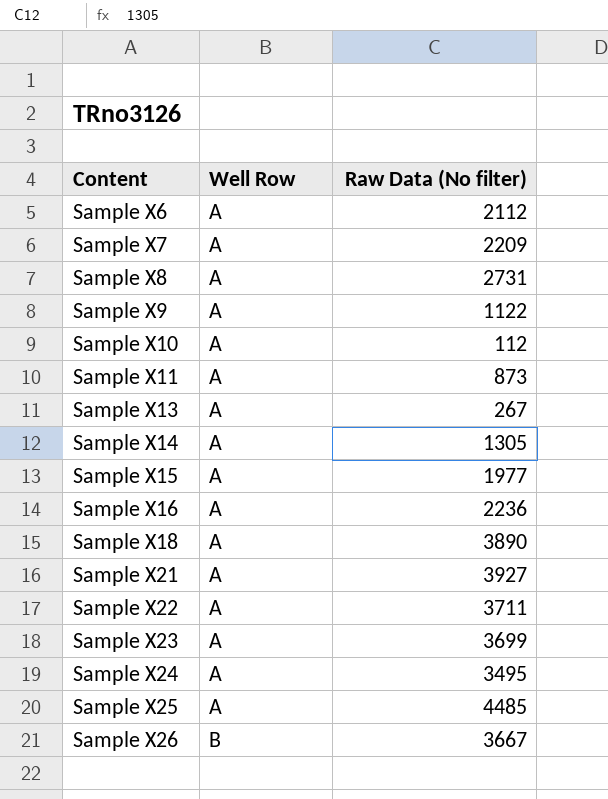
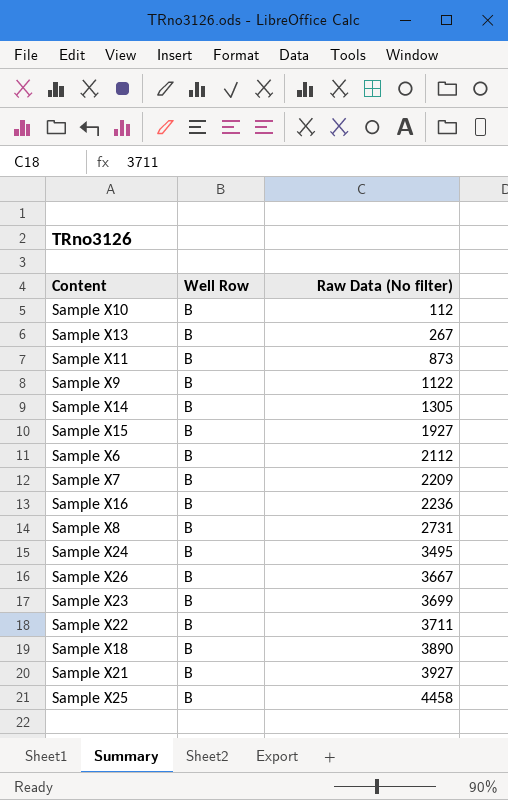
row order: Content ascending -> Raw Data (No filter) ascending
Sample X10 | Well Row: A -> B
Sample X13 | Well Row: A -> B
Sample X11 | Well Row: A -> B
Sample X9 | Well Row: A -> B
Sample X14 | Well Row: A -> B
Sample X15 | Well Row: A -> B
Sample X15 | Raw Data (No filter): 1977 -> 1927
Sample X6 | Well Row: A -> B
Sample X7 | Well Row: A -> B
Sample X16 | Well Row: A -> B
Sample X8 | Well Row: A -> B
Sample X24 | Well Row: A -> B
Sample X23 | Well Row: A -> B
Sample X22 | Well Row: A -> B
Sample X18 | Well Row: A -> B
Sample X21 | Well Row: A -> B
Sample X25 | Well Row: A -> B
Sample X25 | Raw Data (No filter): 4485 -> 4458

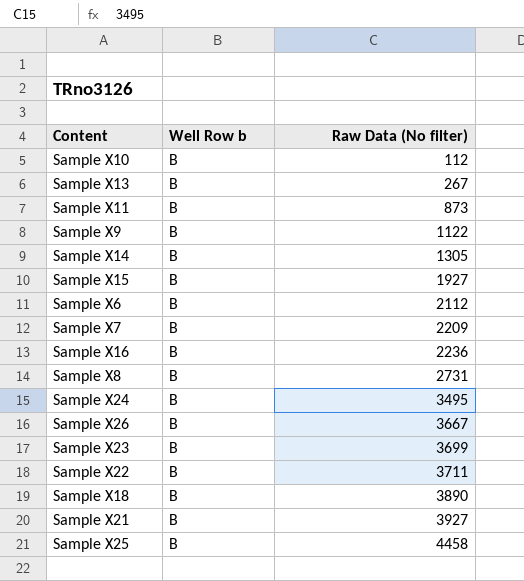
column name: Well Row -> Well Row b

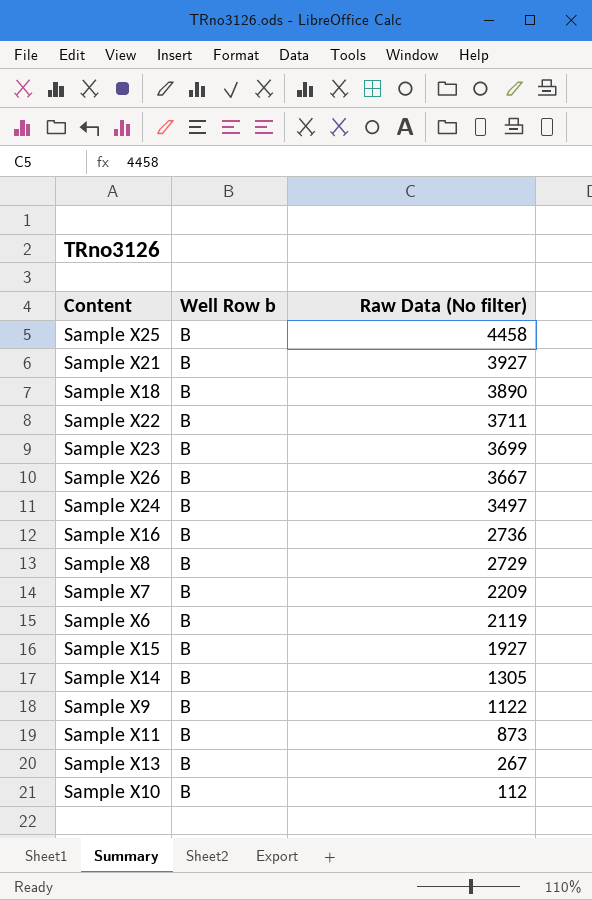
row order: Raw Data (No filter) ascending -> Raw Data (No filter) descending
Sample X24 | Raw Data (No filter): 3495 -> 3497
Sample X16 | Raw Data (No filter): 2236 -> 2736
Sample X8 | Raw Data (No filter): 2731 -> 2729
Sample X6 | Raw Data (No filter): 2112 -> 2119

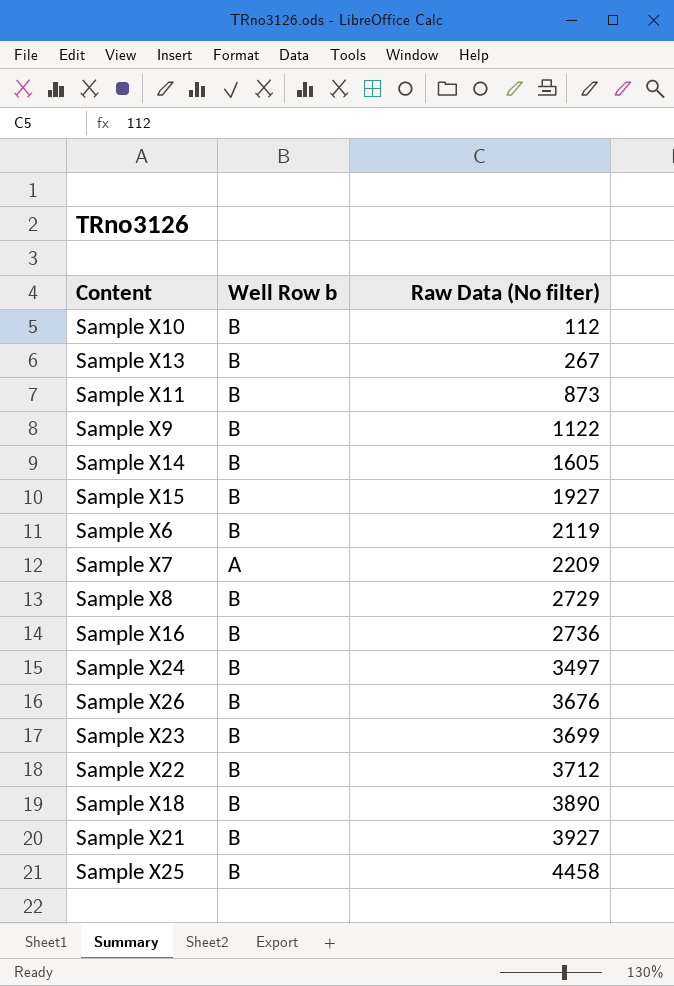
row order: Raw Data (No filter) descending -> Raw Data (No filter) ascending
Sample X14 | Raw Data (No filter): 1305 -> 1605
Sample X7 | Well Row b: B -> A
Sample X26 | Raw Data (No filter): 3667 -> 3676
Sample X22 | Raw Data (No filter): 3711 -> 3712

